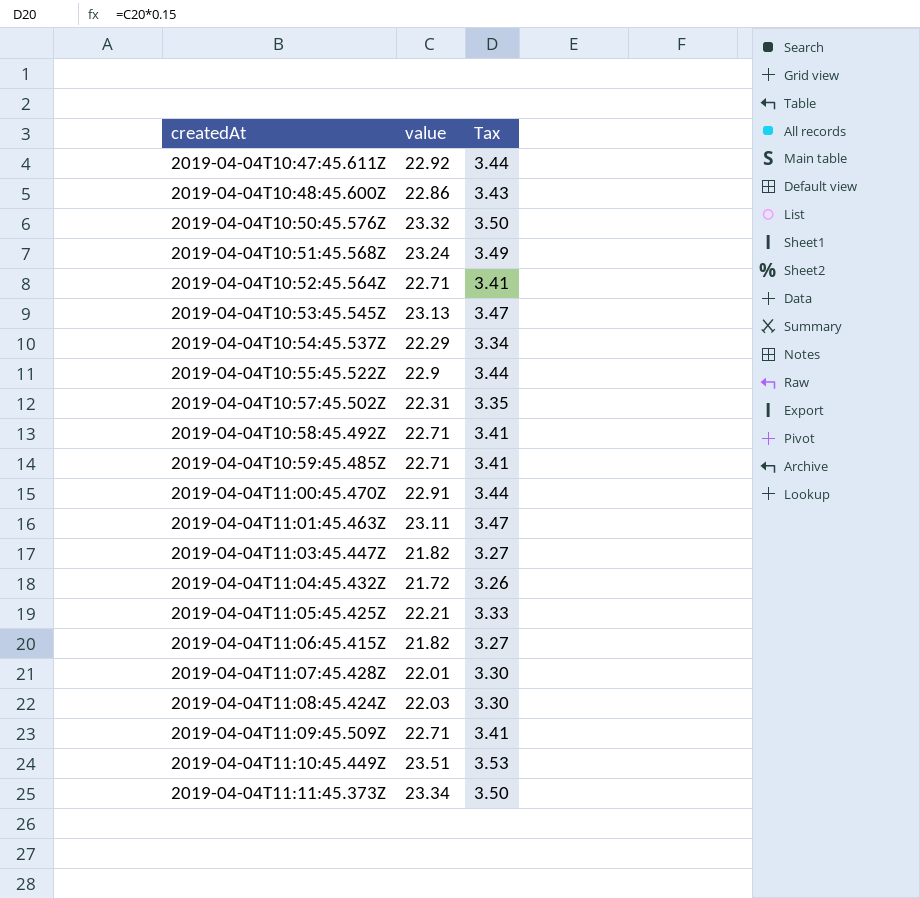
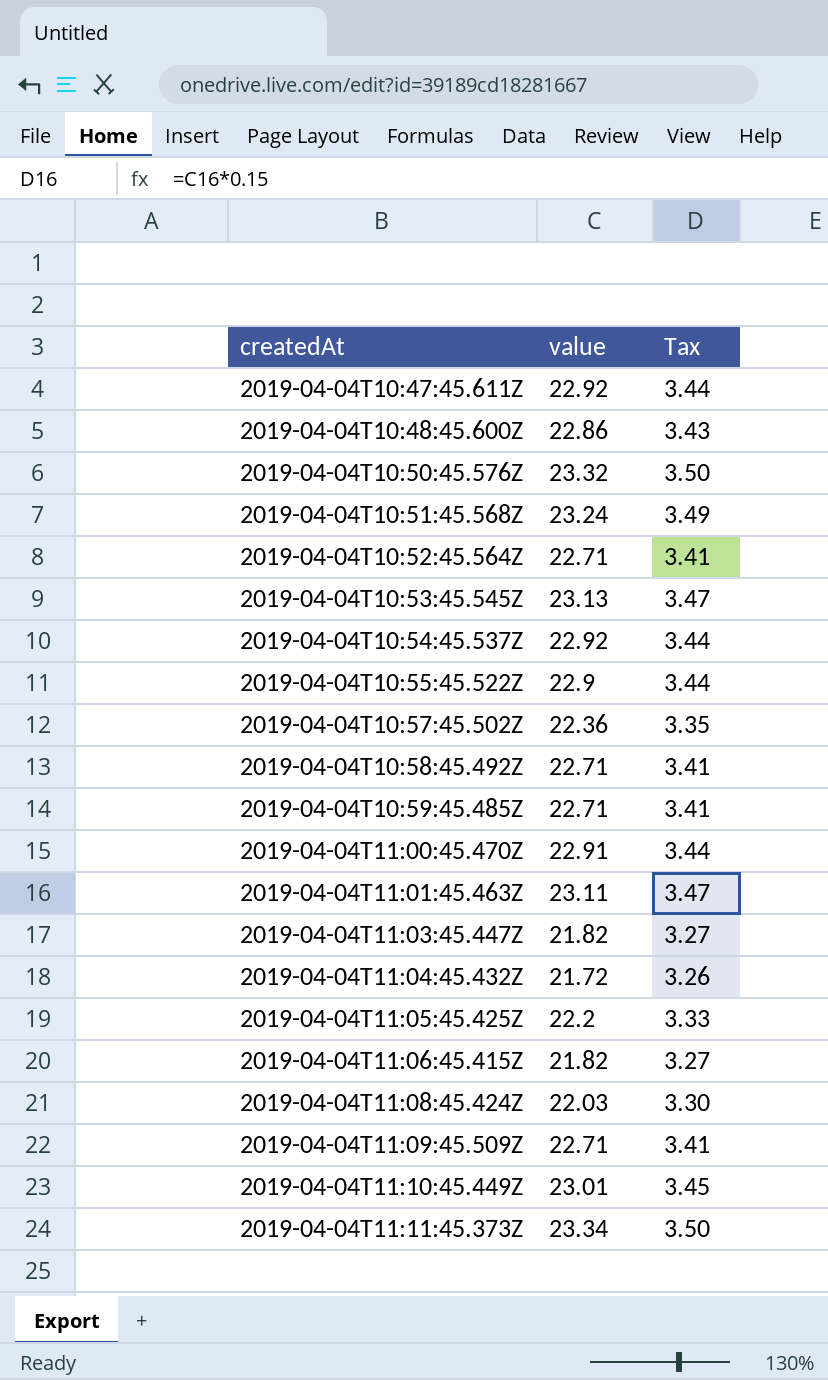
row 2019-04-04T11:07:45.428Z: 22.01 | 3.30 -> none
2019-04-04T10:54:45.537Z | value: 22.29 -> 22.92
2019-04-04T10:54:45.537Z | Tax: 3.34 -> 3.44
2019-04-04T10:57:45.502Z | value: 22.31 -> 22.36
2019-04-04T11:05:45.425Z | value: 22.21 -> 22.2
2019-04-04T11:10:45.449Z | value: 23.51 -> 23.01
2019-04-04T11:10:45.449Z | Tax: 3.53 -> 3.45

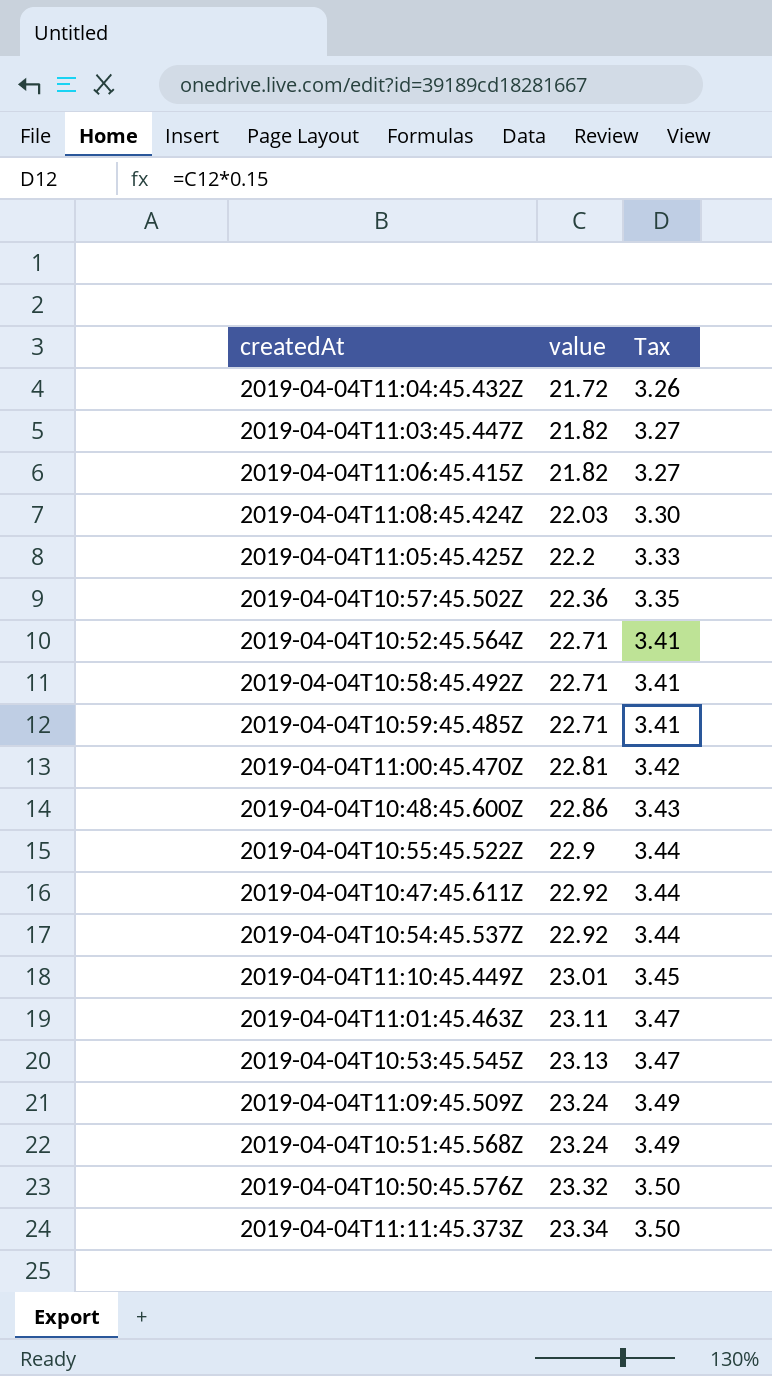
row order: createdAt ascending -> value ascending
2019-04-04T11:00:45.470Z | value: 22.91 -> 22.81
2019-04-04T11:00:45.470Z | Tax: 3.44 -> 3.42
2019-04-04T11:09:45.509Z | value: 22.71 -> 23.24
2019-04-04T11:09:45.509Z | Tax: 3.41 -> 3.49

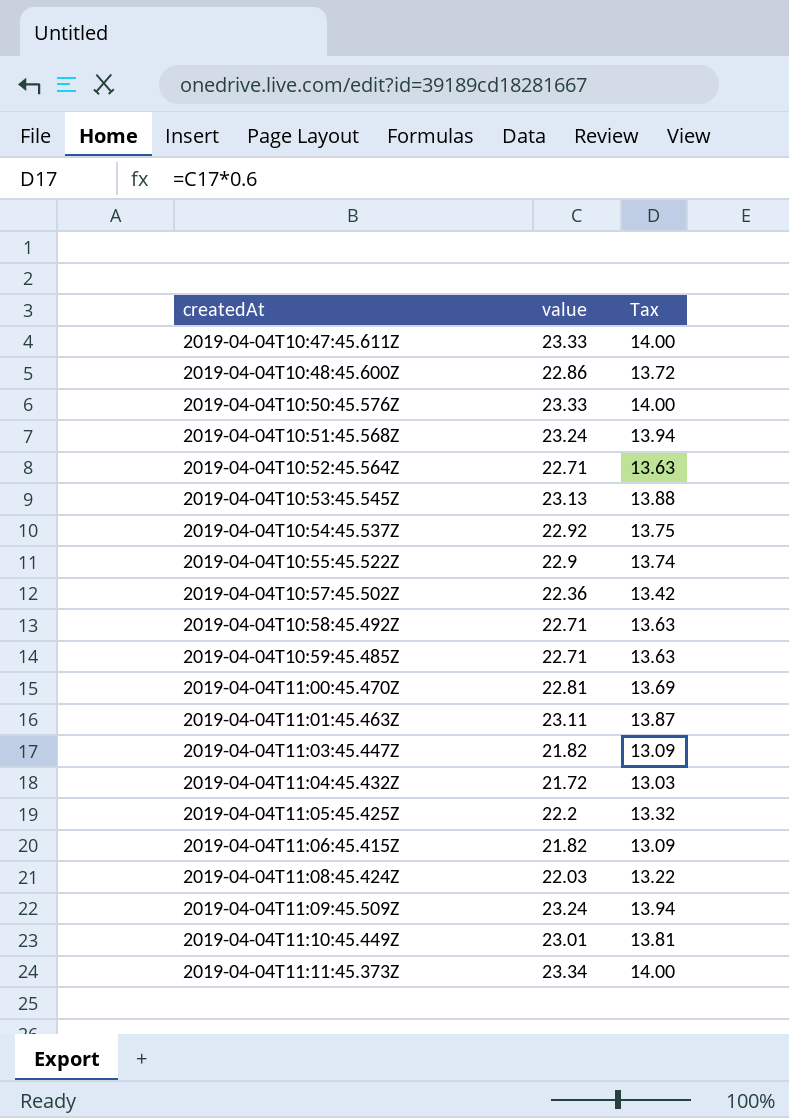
row order: value ascending -> createdAt ascending
column Tax | formula: [value] * 0.15 -> [value] * 0.6
2019-04-04T10:47:45.611Z | value: 22.92 -> 23.33
2019-04-04T10:50:45.576Z | value: 23.32 -> 23.33

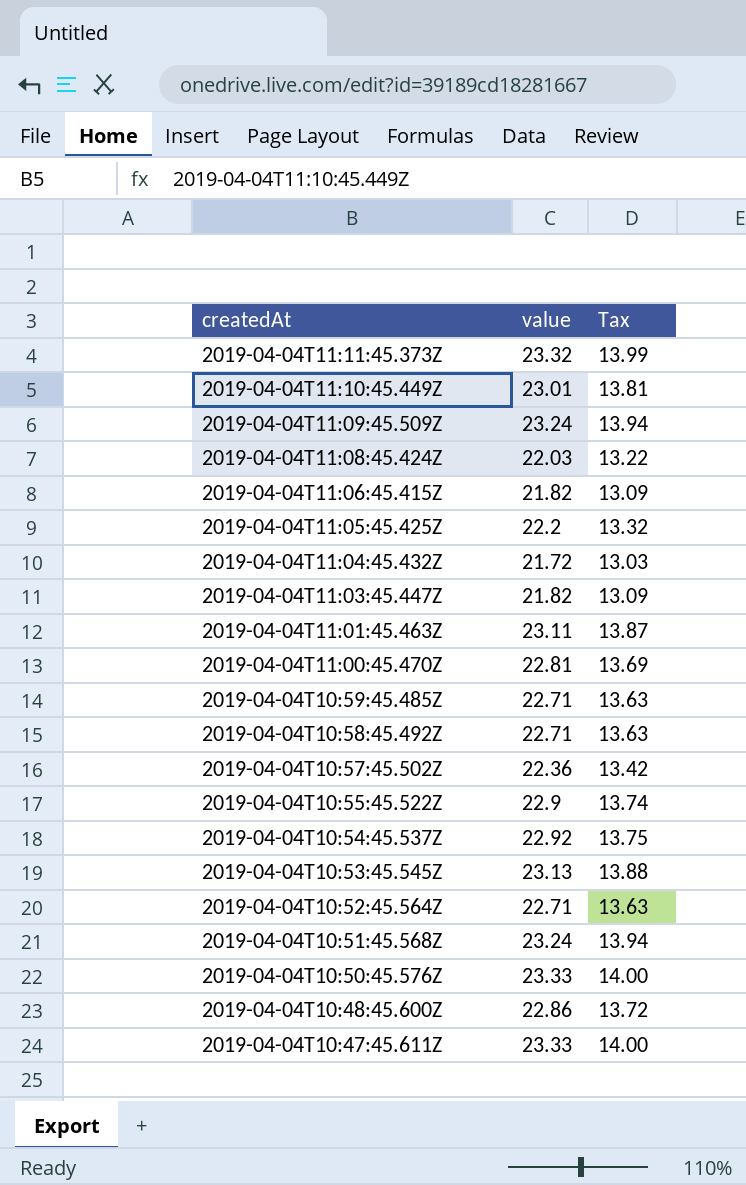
row order: createdAt ascending -> createdAt descending
2019-04-04T11:11:45.373Z | value: 23.34 -> 23.32
2019-04-04T11:11:45.373Z | Tax: 14.00 -> 13.99

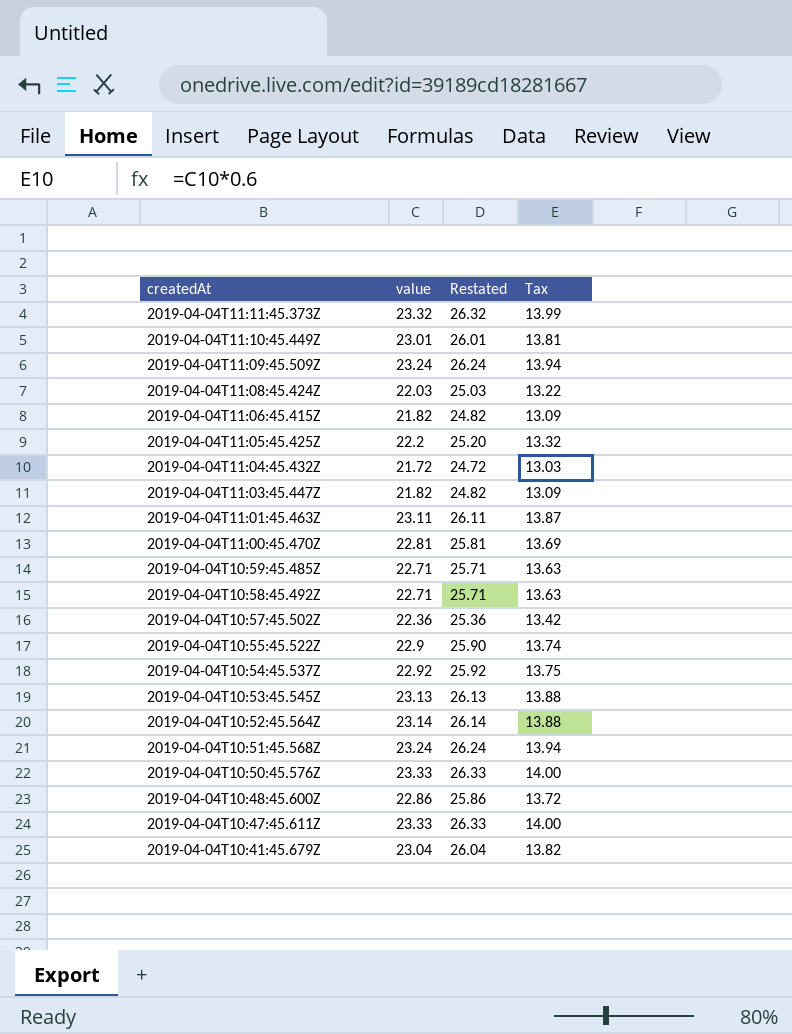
column Restated | formula: none -> [value] + 3
2019-04-04T10:52:45.564Z | value: 22.71 -> 23.14
2019-04-04T10:52:45.564Z | Tax: 13.63 -> 13.88
row 2019-04-04T10:41:45.679Z: none -> 23.04 | 26.04 | 13.82

